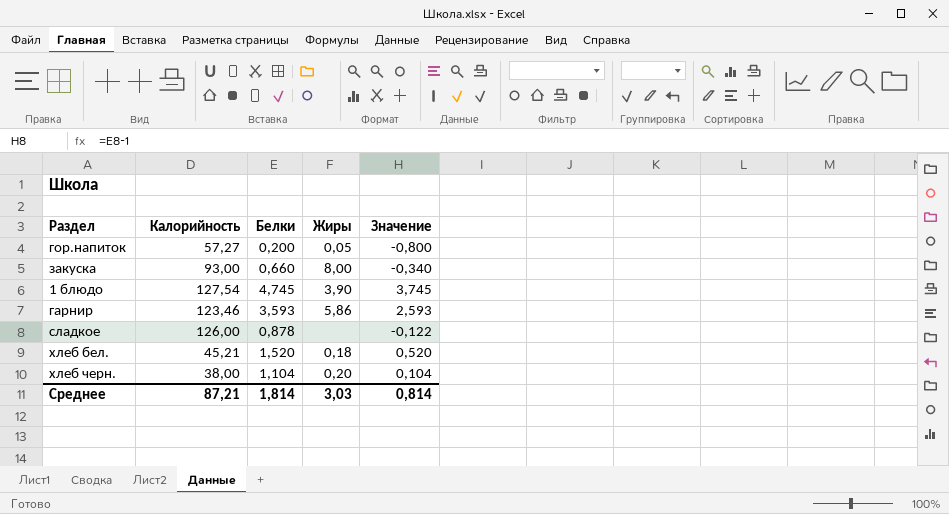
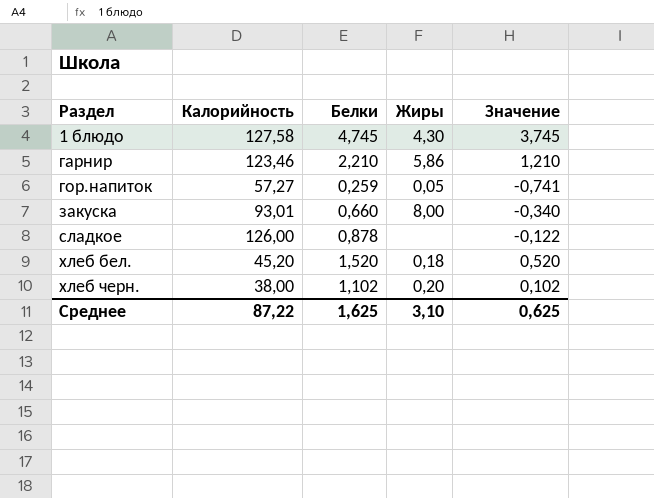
row order: none -> Раздел ascending
1 блюдо | Калорийность: 127,54 -> 127,58
1 блюдо | Жиры: 3,90 -> 4,30
гарнир | Белки: 3,593 -> 2,210
гарнир | Значение: 2,593 -> 1,210
гор.напиток | Белки: 0,200 -> 0,259
гор.напиток | Значение: -0,800 -> -0,741
закуска | Калорийность: 93,00 -> 93,01
хлеб бел. | Калорийность: 45,21 -> 45,20
хлеб черн. | Белки: 1,104 -> 1,102
хлеб черн. | Значение: 0,104 -> 0,102
Среднее | Калорийность: 87,21 -> 87,22
Среднее | Белки: 1,814 -> 1,625
Среднее | Жиры: 3,03 -> 3,10
Среднее | Значение: 0,814 -> 0,625

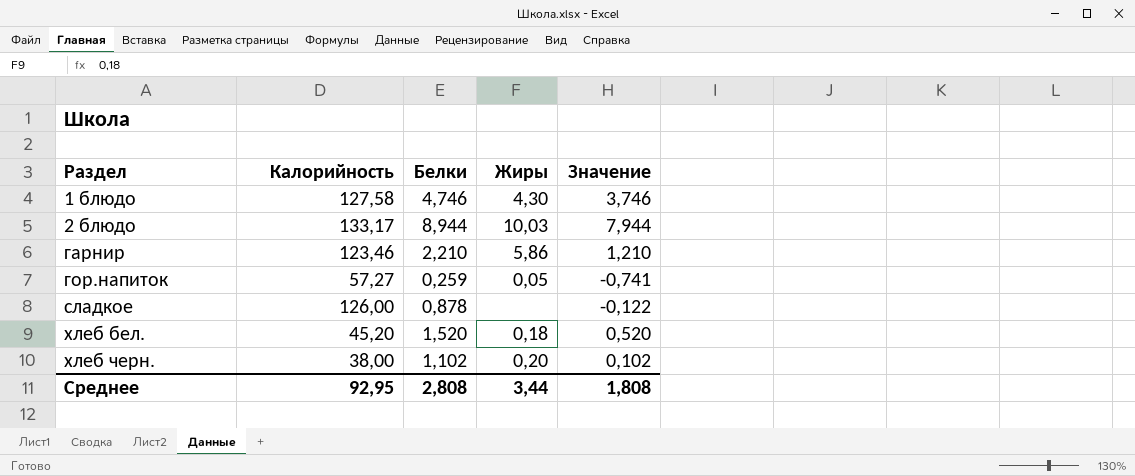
row закуска: 93,01 | 0,660 | 8,00 | -0,340 -> none
1 блюдо | Белки: 4,745 -> 4,746
1 блюдо | Значение: 3,745 -> 3,746
row 2 блюдо: none -> 133,17 | 8,944 | 10,03 | 7,944
Среднее | Калорийность: 87,22 -> 92,95
Среднее | Белки: 1,625 -> 2,808
Среднее | Жиры: 3,10 -> 3,44
Среднее | Значение: 0,625 -> 1,808

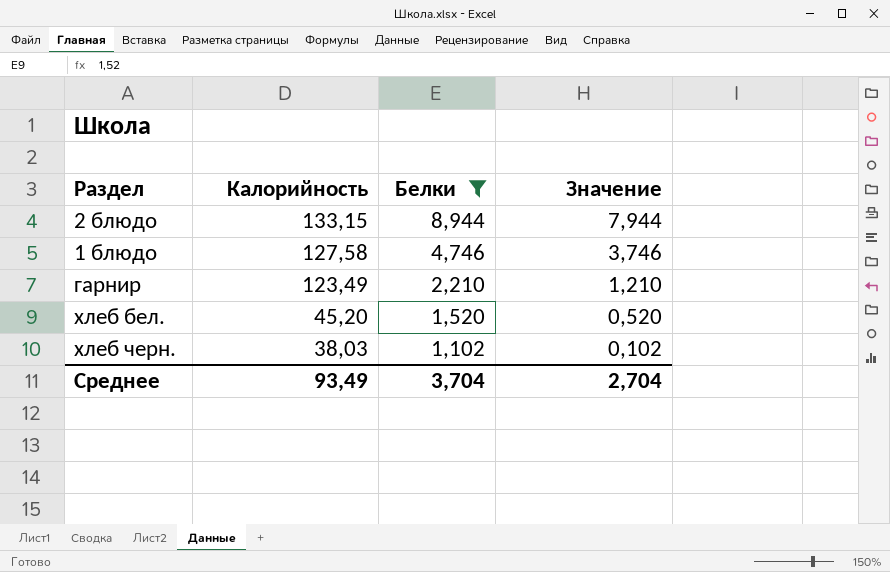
filter: none -> Белки >= 1,102
row order: Раздел ascending -> Калорийность descending
column Жиры | position: 4 -> none
2 блюдо | Калорийность: 133,17 -> 133,15
гарнир | Калорийность: 123,46 -> 123,49
хлеб черн. | Калорийность: 38,00 -> 38,03
Среднее | Калорийность: 92,95 -> 93,49
Среднее | Белки: 2,808 -> 3,704
Среднее | Значение: 1,808 -> 2,704

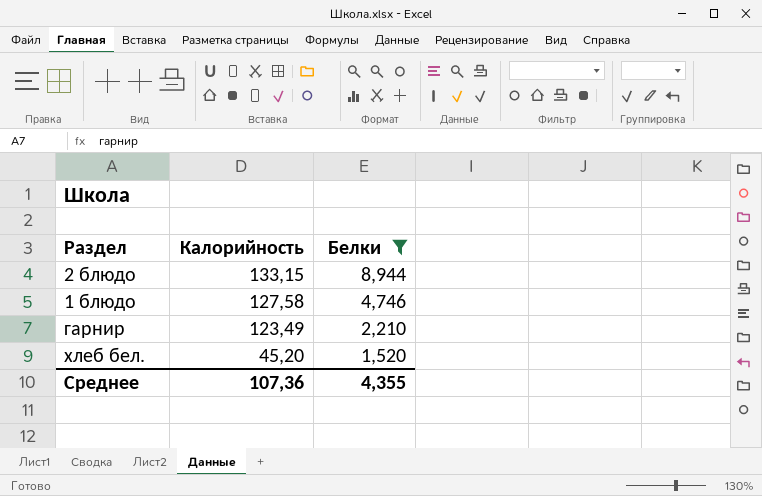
column Значение | formula: [Белки] - 1 -> none
row хлеб черн.: 38,03 | 1,102 | 0,102 -> none
Среднее | Калорийность: 93,49 -> 107,36
Среднее | Белки: 3,704 -> 4,355

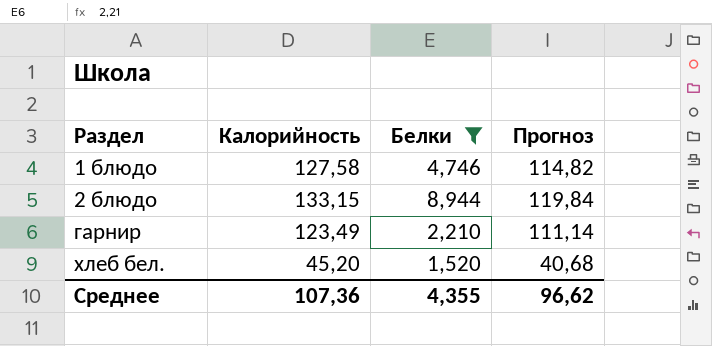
row order: Калорийность descending -> Раздел ascending
column Прогноз | formula: none -> [Калорийность] * 0,9

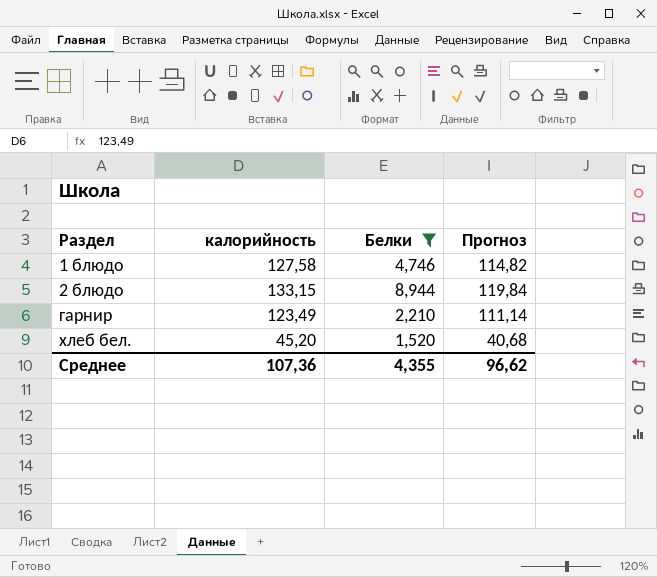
column name: Калорийность -> калорийность

